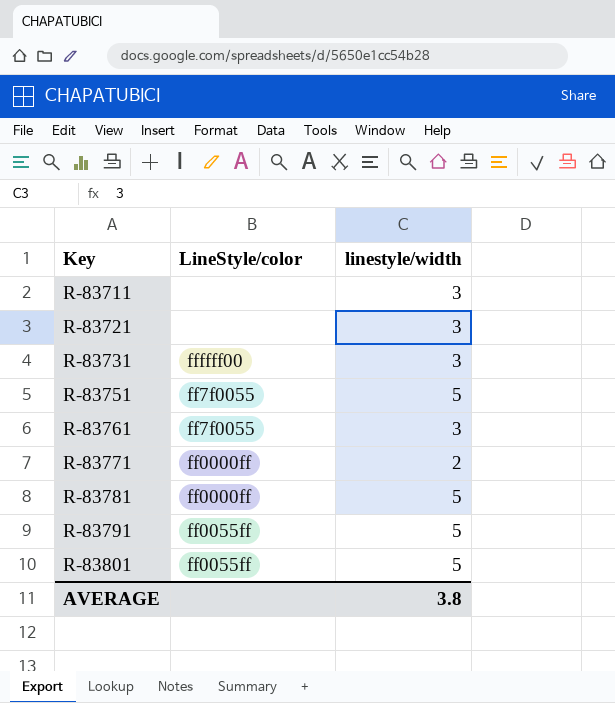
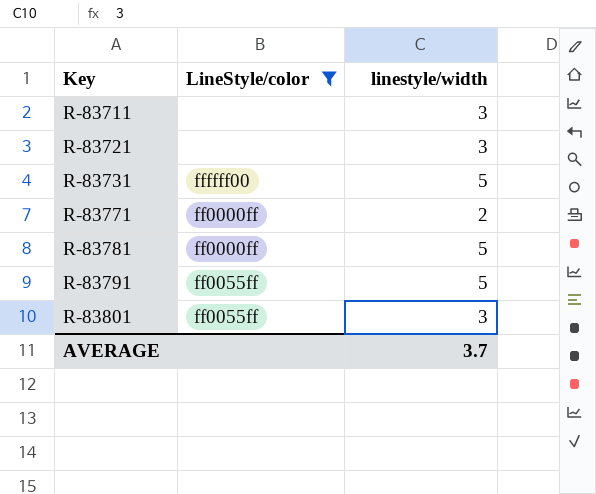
filter: none -> LineStyle/color != ff7f0055
R-83731 | linestyle/width: 3 -> 5
R-83801 | linestyle/width: 5 -> 3
AVERAGE | linestyle/width: 3.8 -> 3.7

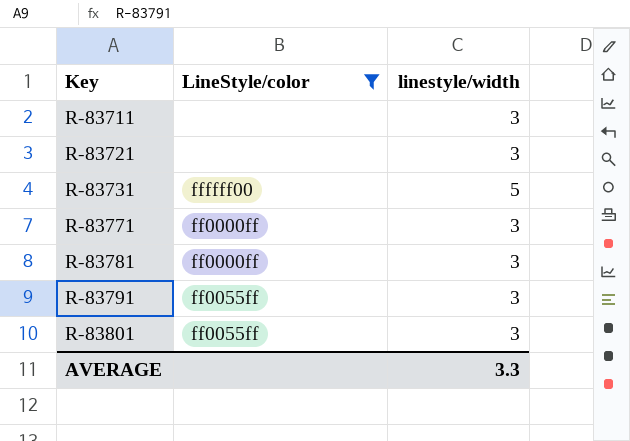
R-83771 | linestyle/width: 2 -> 3
R-83781 | linestyle/width: 5 -> 3
R-83791 | linestyle/width: 5 -> 3
AVERAGE | linestyle/width: 3.7 -> 3.3

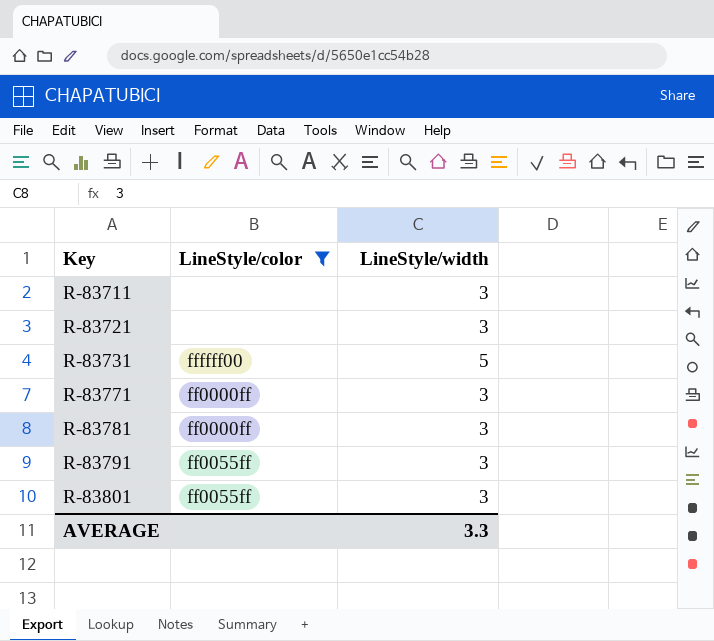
column name: linestyle/width -> LineStyle/width

